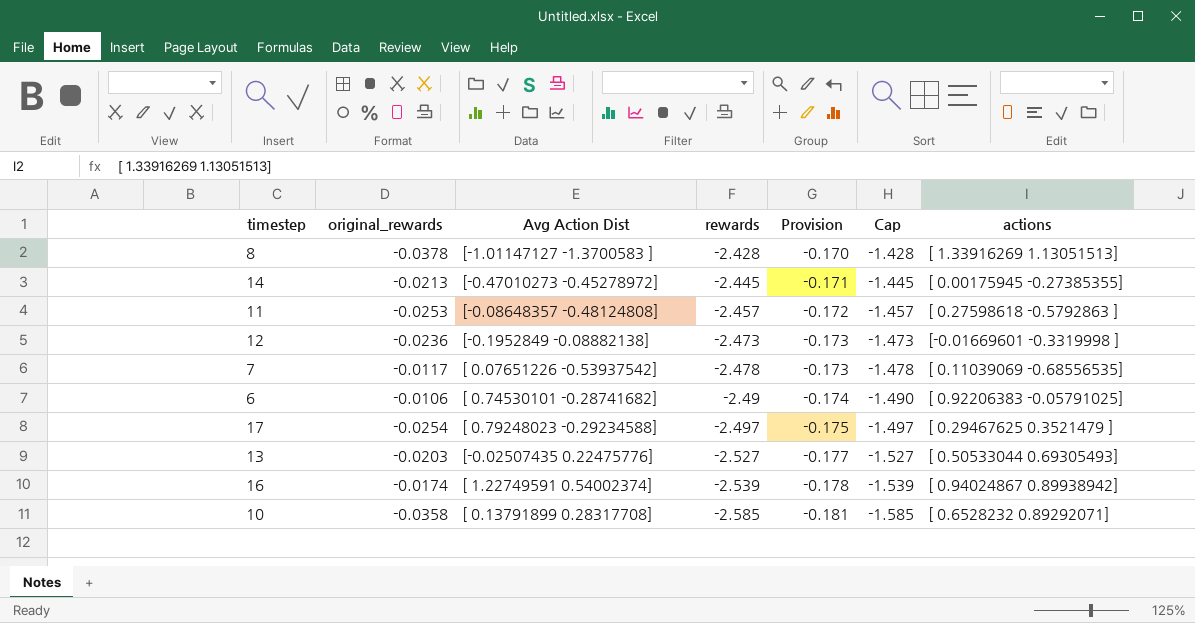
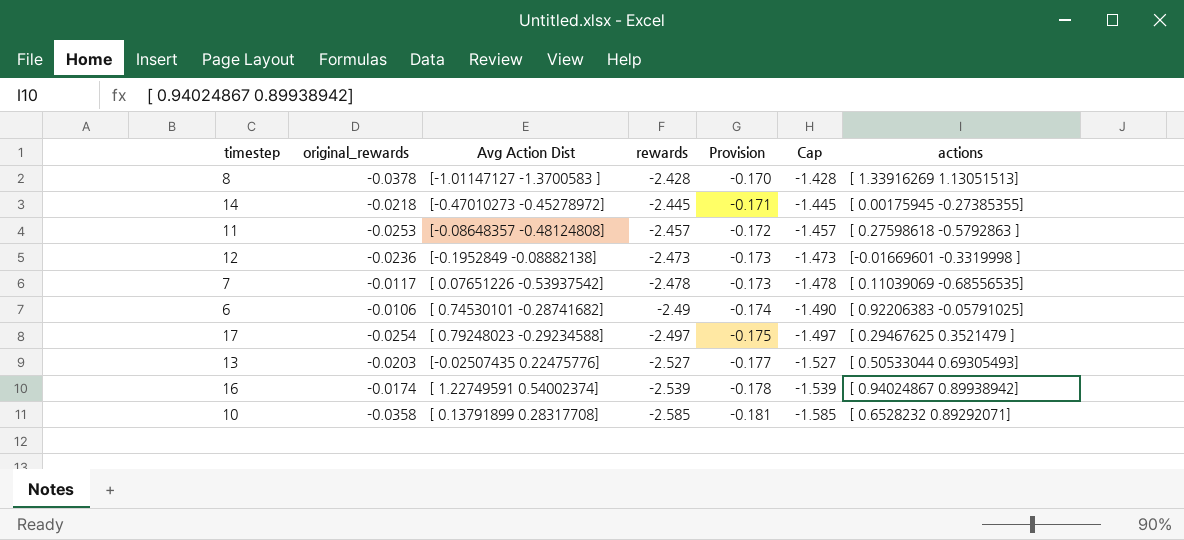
14 | original_rewards: -0.0213 -> -0.0218

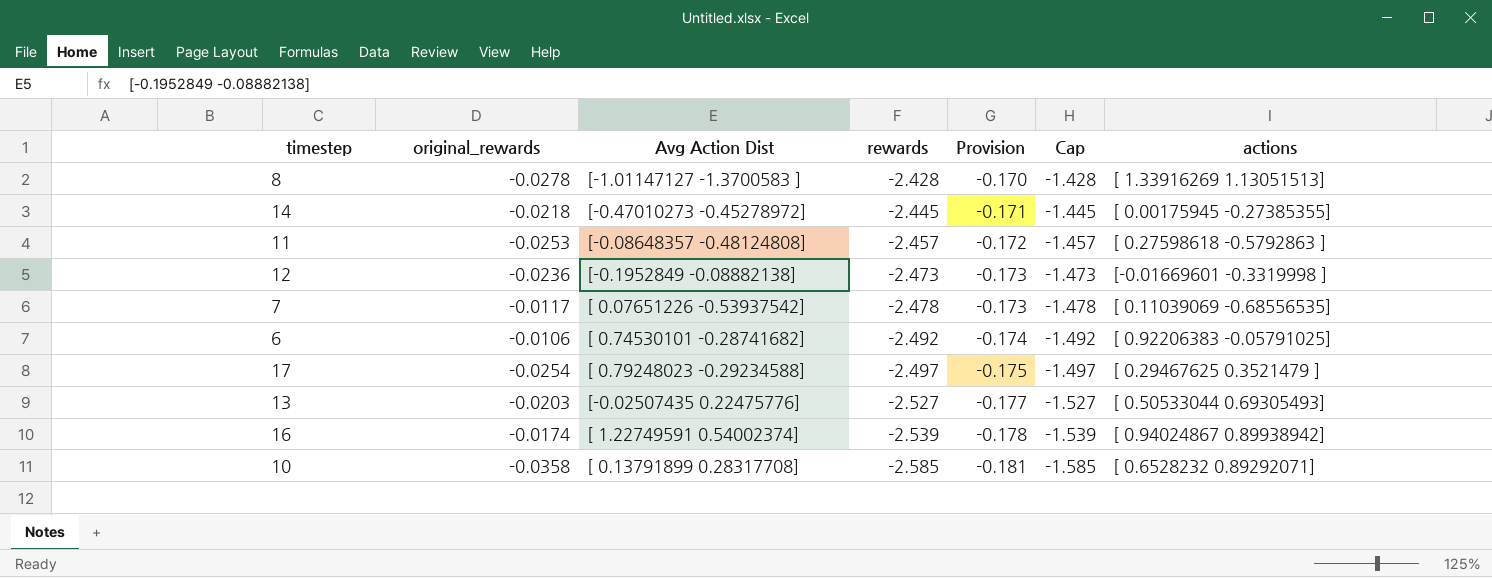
8 | original_rewards: -0.0378 -> -0.0278
6 | rewards: -2.49 -> -2.492
6 | Cap: -1.490 -> -1.492

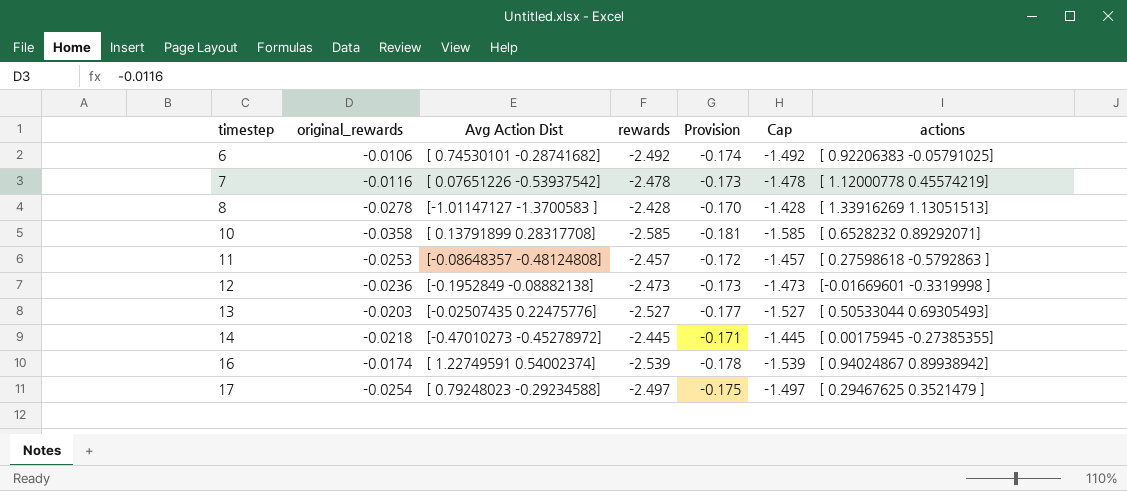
row order: rewards descending -> timestep ascending
7 | original_rewards: -0.0117 -> -0.0116
7 | actions: [ 0.11039069 -0.68556535] -> [ 1.12000778 0.45574219]

